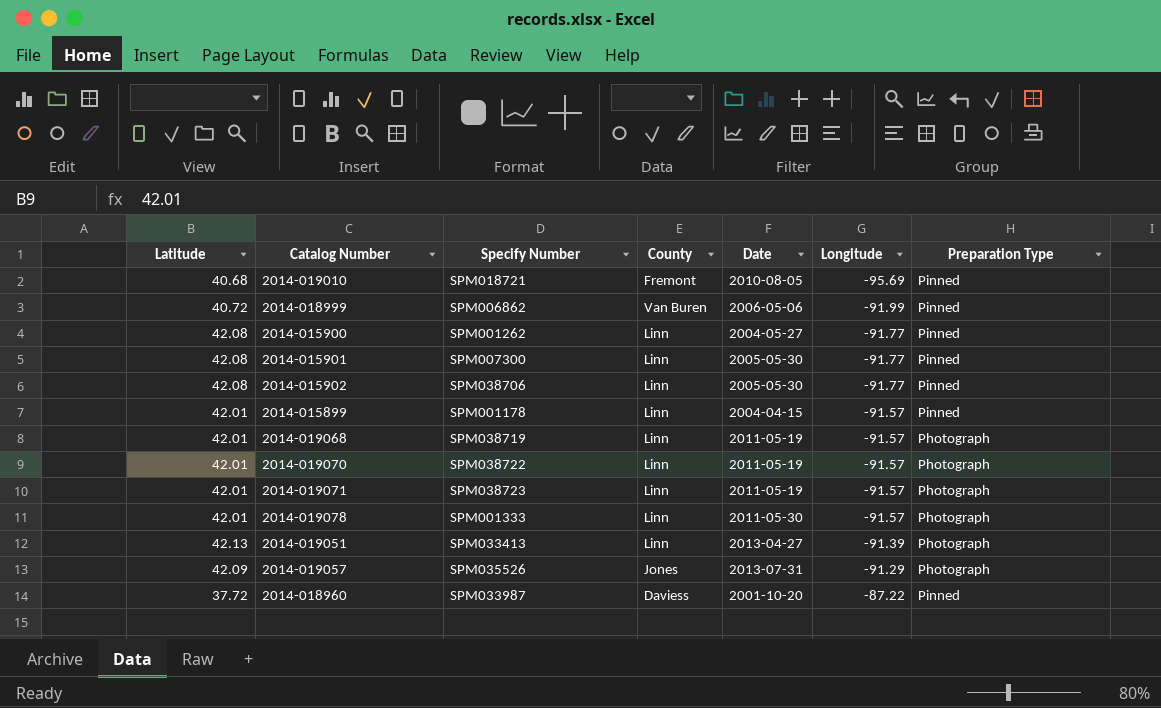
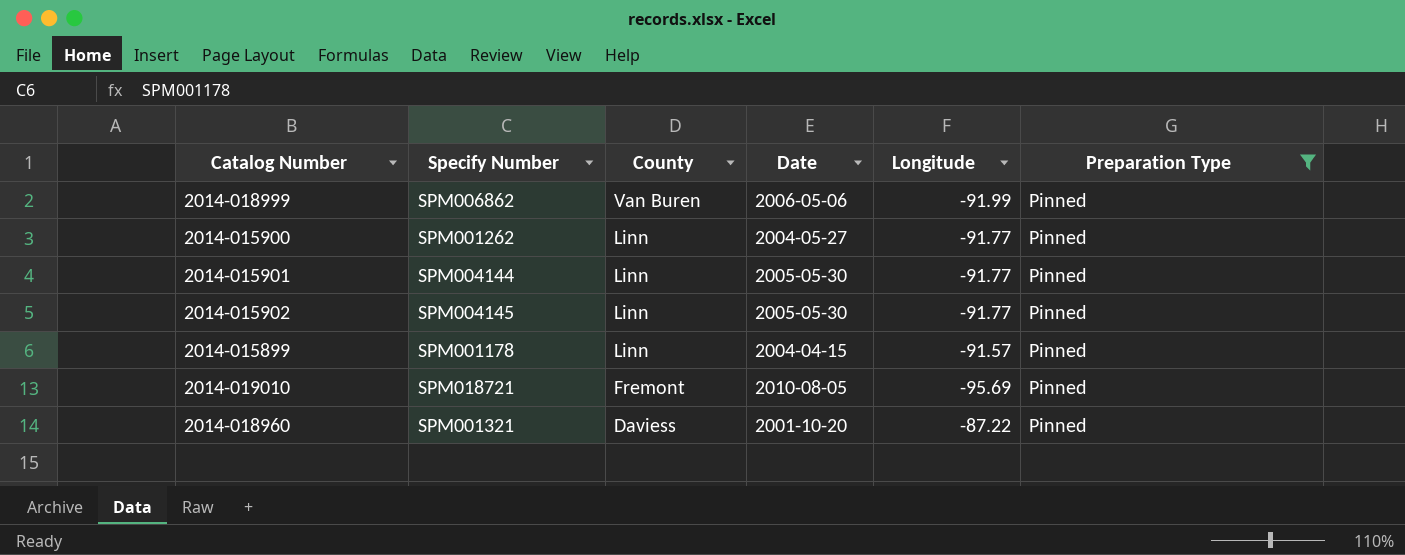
filter: none -> Preparation Type = Pinned
row order: Longitude ascending -> County descending
column Latitude | position: 1 -> none
2014-015901 | Specify Number: SPM007300 -> SPM004144
2014-015902 | Specify Number: SPM038706 -> SPM004145
2014-018960 | Specify Number: SPM033987 -> SPM001321

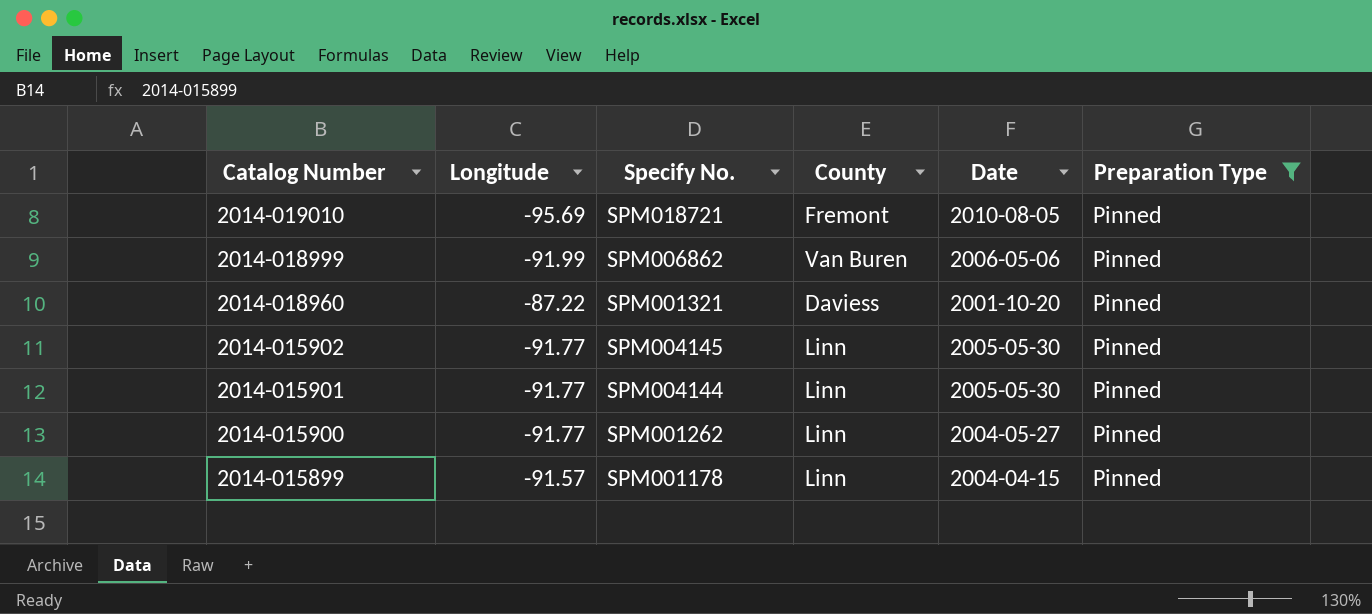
row order: County descending -> Catalog Number descending
column Longitude | position: 5 -> 2
column name: Specify Number -> Specify No.

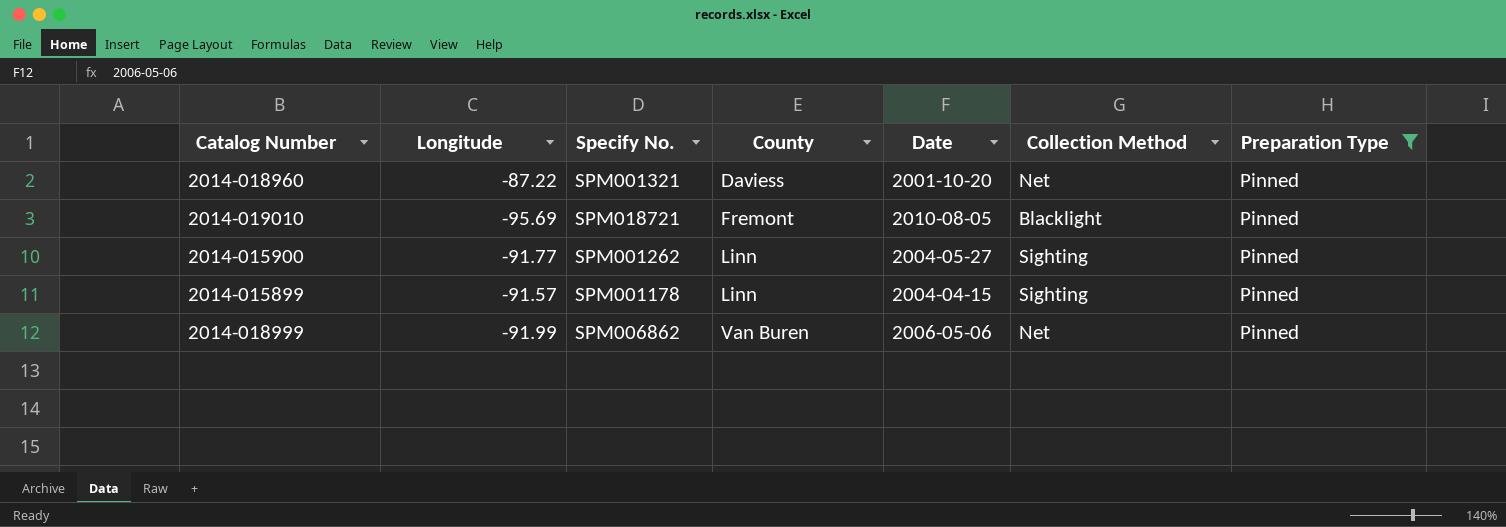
row order: Catalog Number descending -> County ascending
column Collection Method | position: none -> 6
row 2014-015902: -91.77 | SPM004145 | Linn | 2005-05-30 | Pinned -> none
row 2014-015901: -91.77 | SPM004144 | Linn | 2005-05-30 | Pinned -> none

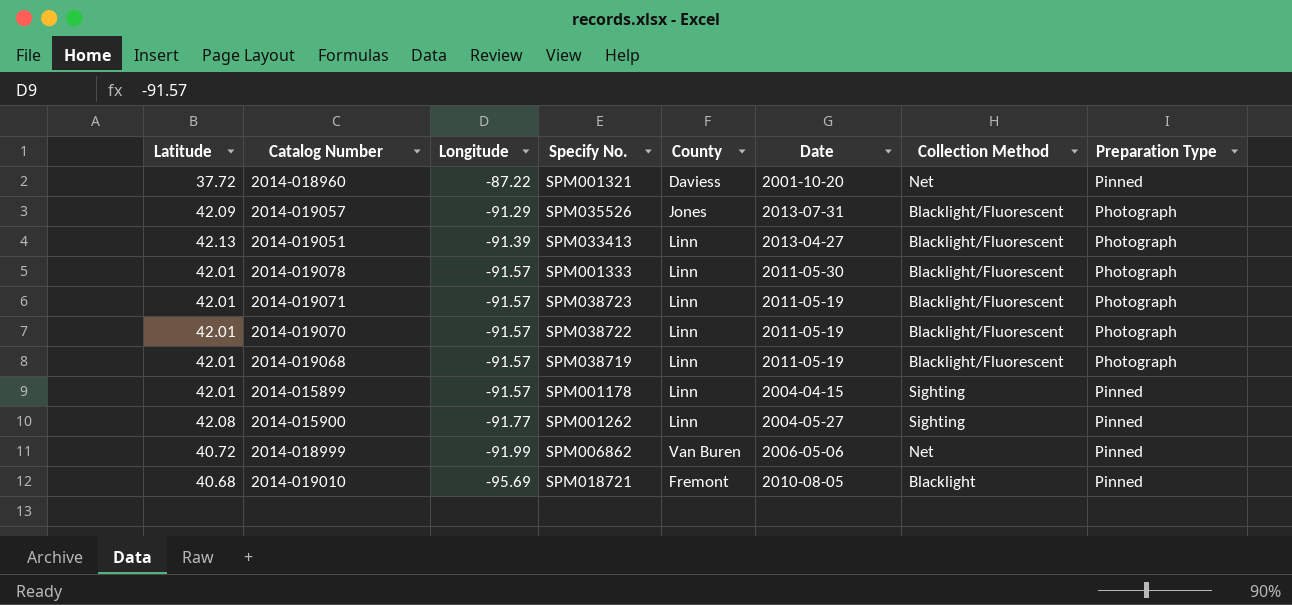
filter: Preparation Type = Pinned -> none
row order: County ascending -> Longitude descending
column Latitude | position: none -> 1

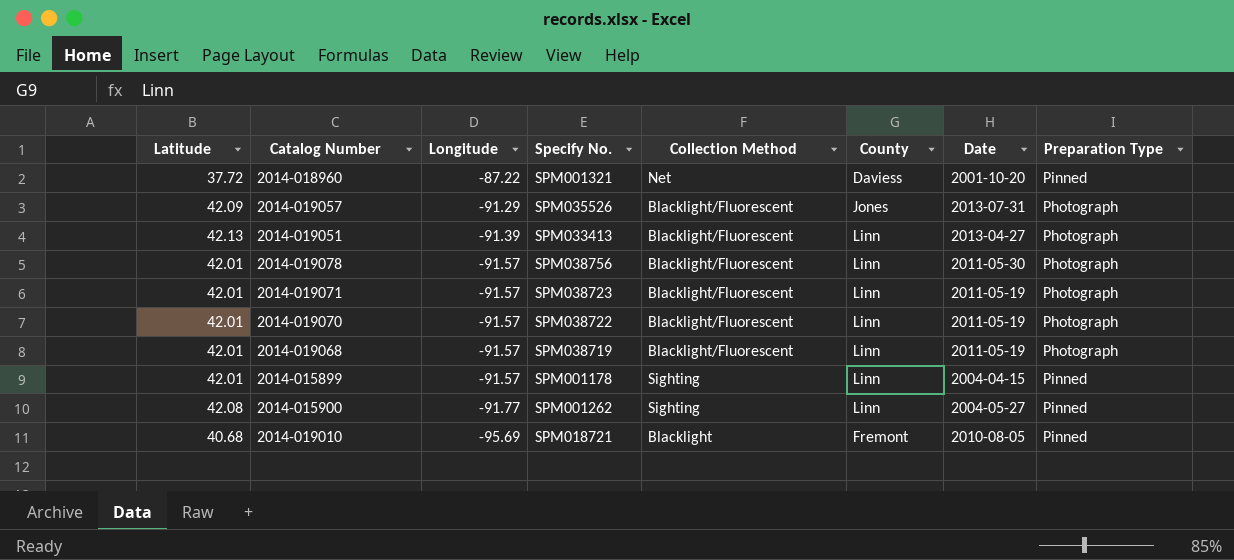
column Collection Method | position: 7 -> 5
row 2014-018999: 40.72 | -91.99 | SPM006862 | Van Buren | 2006-05-06 | Net | Pinned -> none
2014-019078 | Specify No.: SPM001333 -> SPM038756

